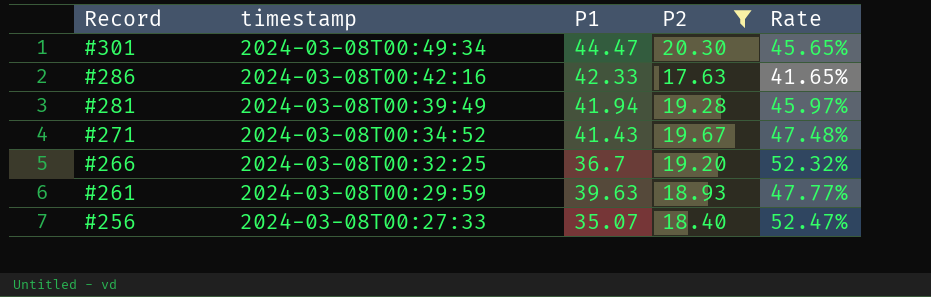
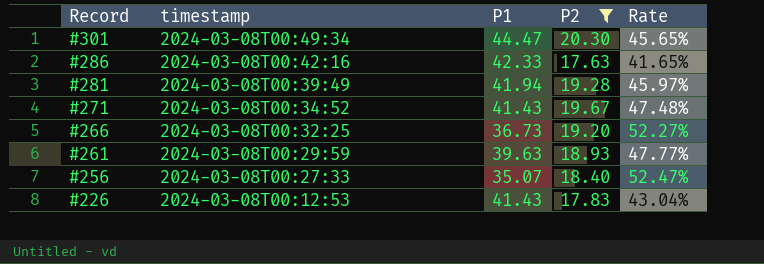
#266 | P1: 36.7 -> 36.73
#266 | Rate: 52.32% -> 52.27%
row #226: none -> 2024-03-08T00:12:53 | 41.43 | 17.83 | 43.04%

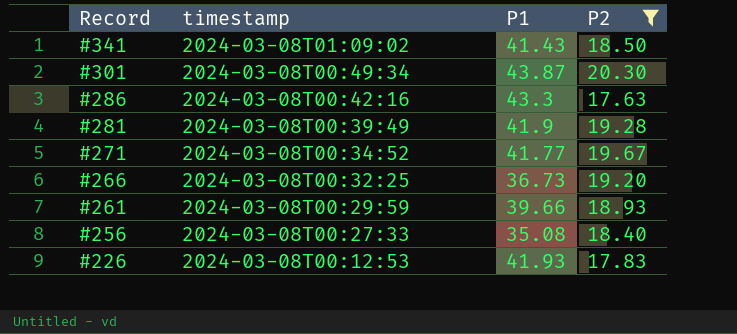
column Rate | formula: [P2] / [P1] -> none
row #341: none -> 2024-03-08T01:09:02 | 41.43 | 18.50
#301 | P1: 44.47 -> 43.87
#286 | P1: 42.33 -> 43.3
#281 | P1: 41.94 -> 41.9
#271 | P1: 41.43 -> 41.77
#261 | P1: 39.63 -> 39.66
#256 | P1: 35.07 -> 35.08
#226 | P1: 41.43 -> 41.93

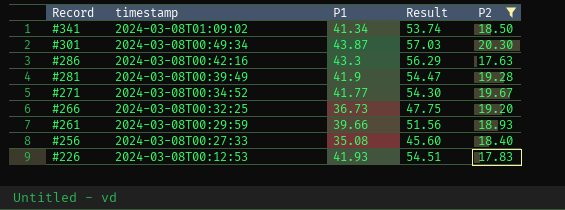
column Result | formula: none -> [P1] * 1.3
#341 | P1: 41.43 -> 41.34

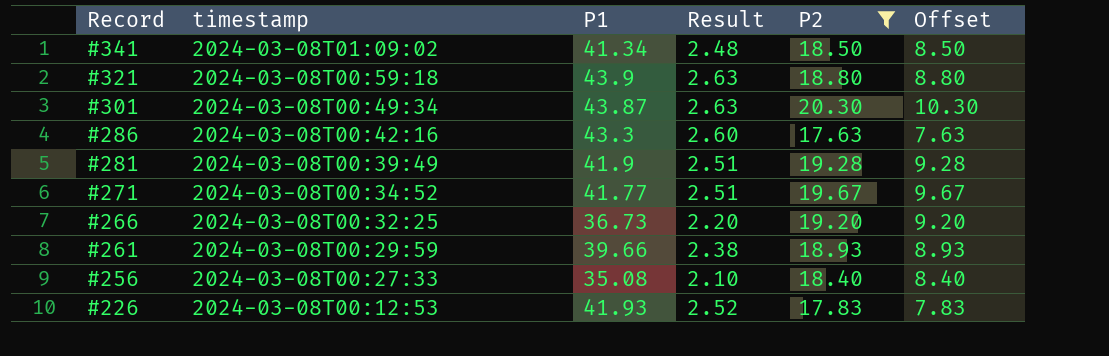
column Result | formula: [P1] * 1.3 -> [P1] * 0.06
column Offset | formula: none -> [P2] - 10
row #321: none -> 2024-03-08T00:59:18 | 43.9 | 2.63 | 18.80 | 8.80

